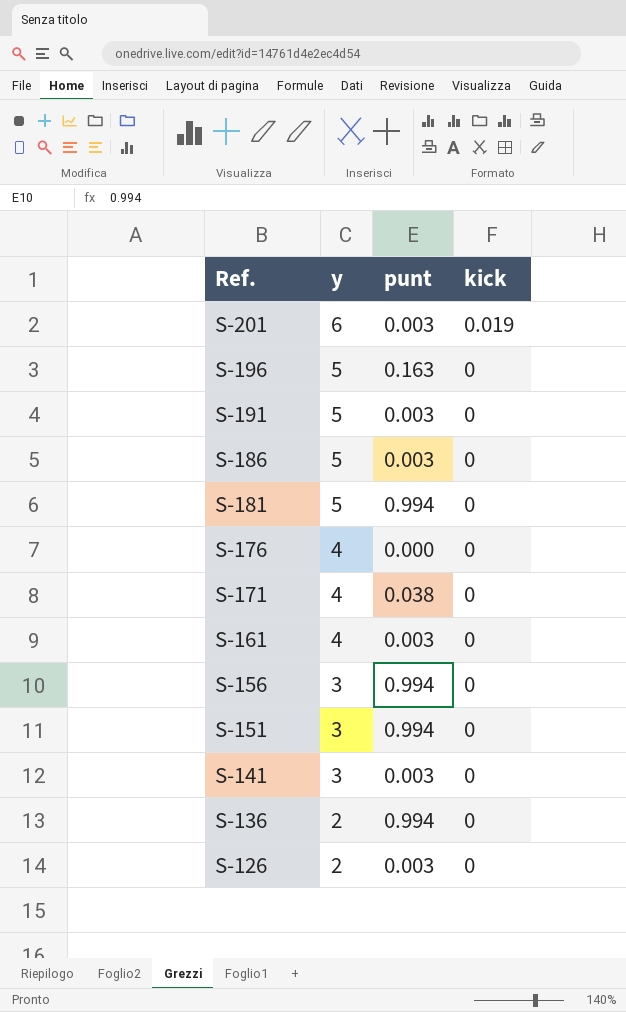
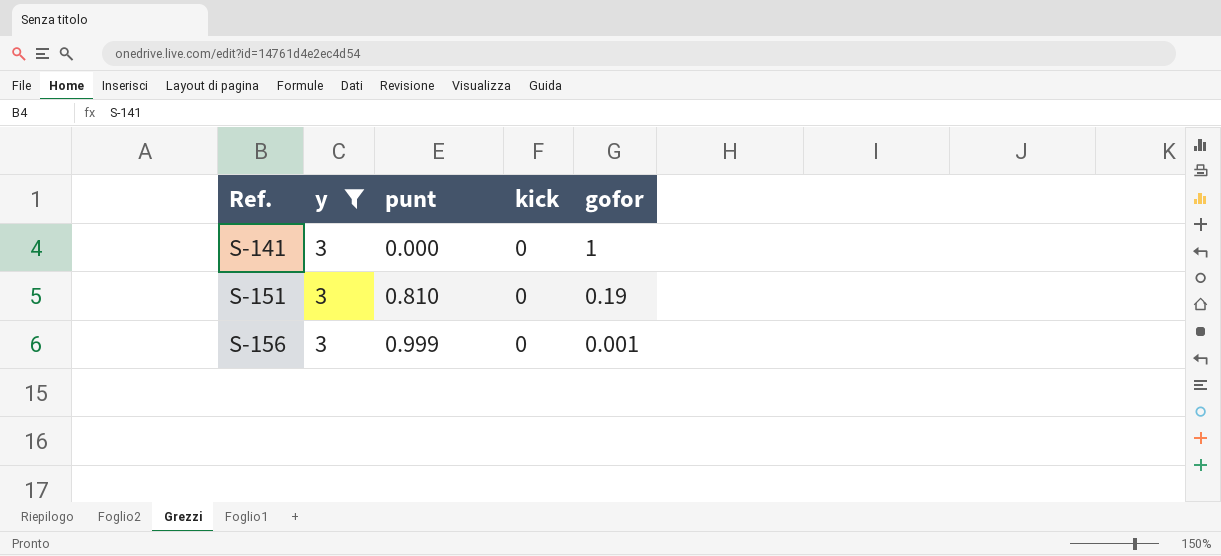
filter: none -> y = 3
row order: Ref. descending -> Ref. ascending
column gofor | position: none -> 5
S-141 | punt: 0.003 -> 0.000
S-151 | punt: 0.994 -> 0.810
S-156 | punt: 0.994 -> 0.999

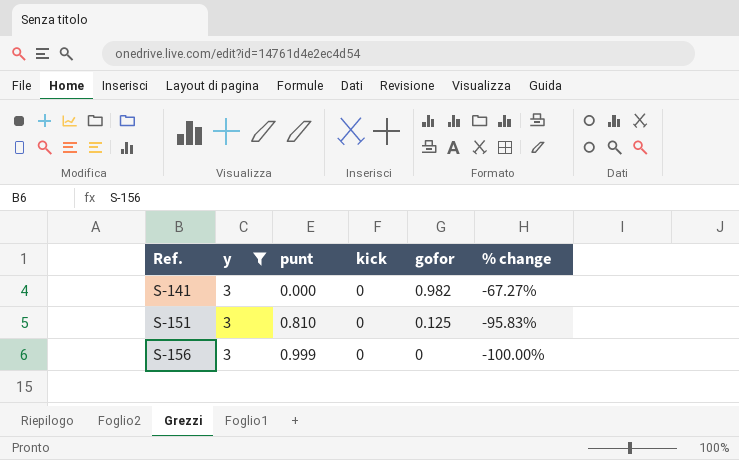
column % change | formula: none -> ([gofor] - [y]) / [y]
S-141 | gofor: 1 -> 0.982
S-151 | gofor: 0.19 -> 0.125
S-156 | gofor: 0.001 -> 0

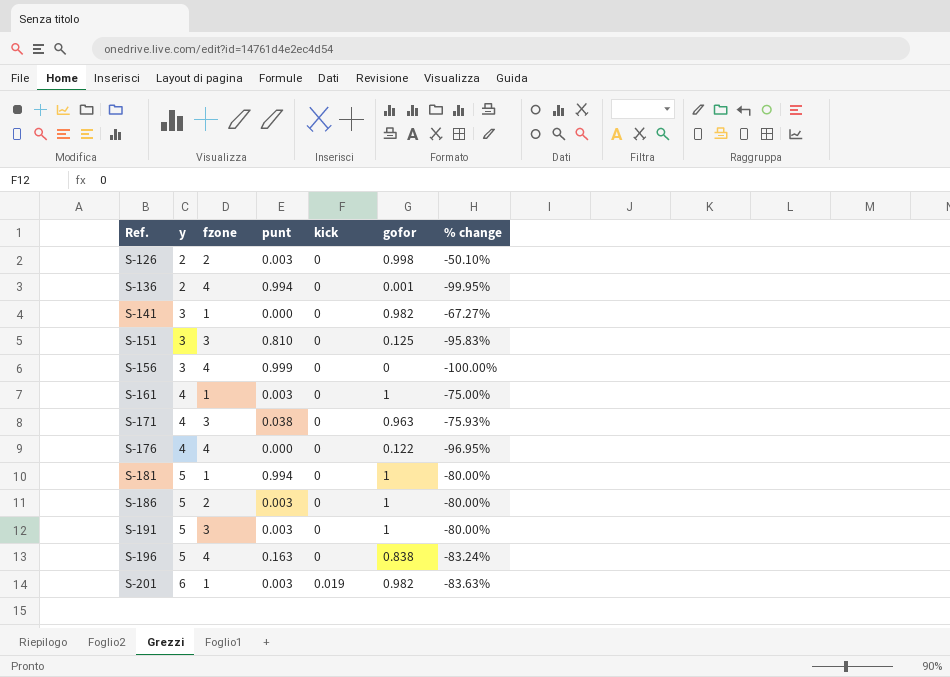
filter: y = 3 -> none
column fzone | position: none -> 3

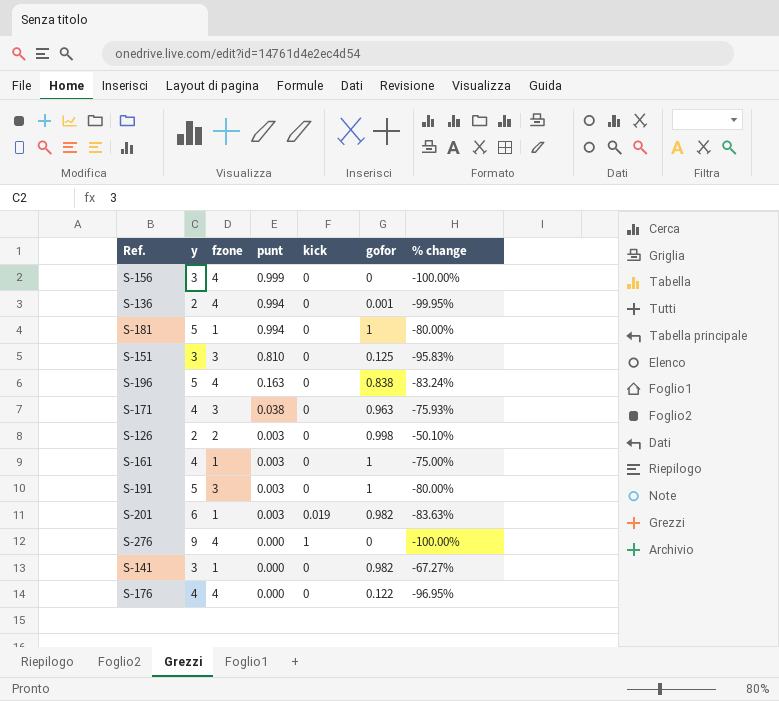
row order: Ref. ascending -> punt descending
row S-186: 5 | 2 | 0.003 | 0 | 1 | -80.00% -> none
row S-276: none -> 9 | 4 | 0.000 | 1 | 0 | -100.00%

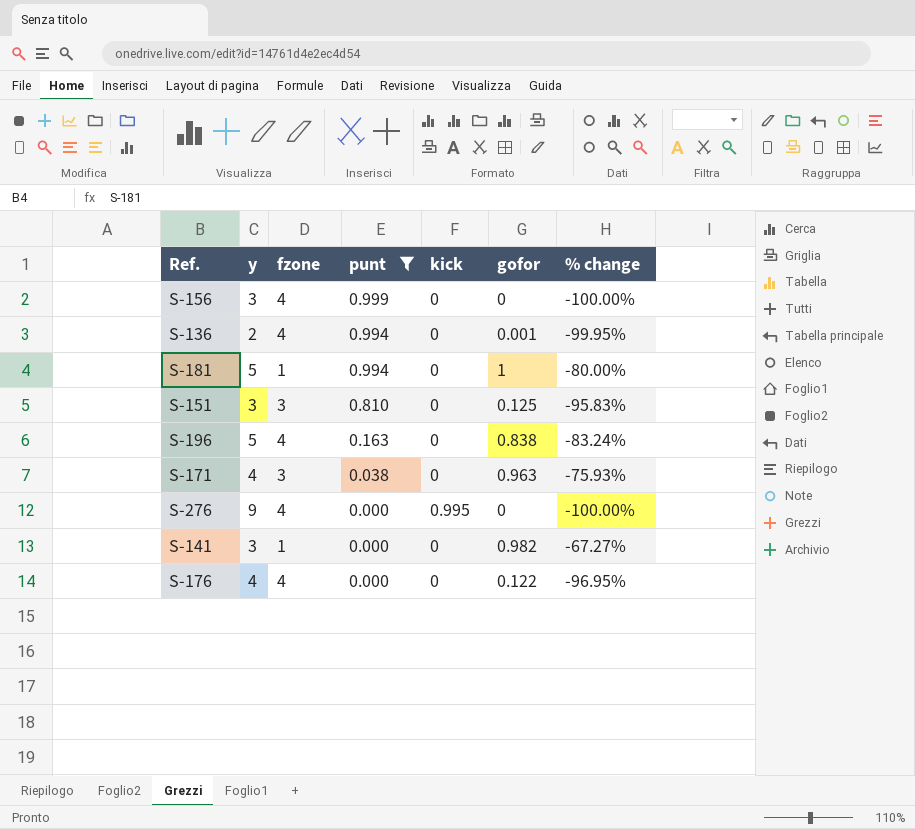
filter: none -> punt != 0.003
S-276 | kick: 1 -> 0.995

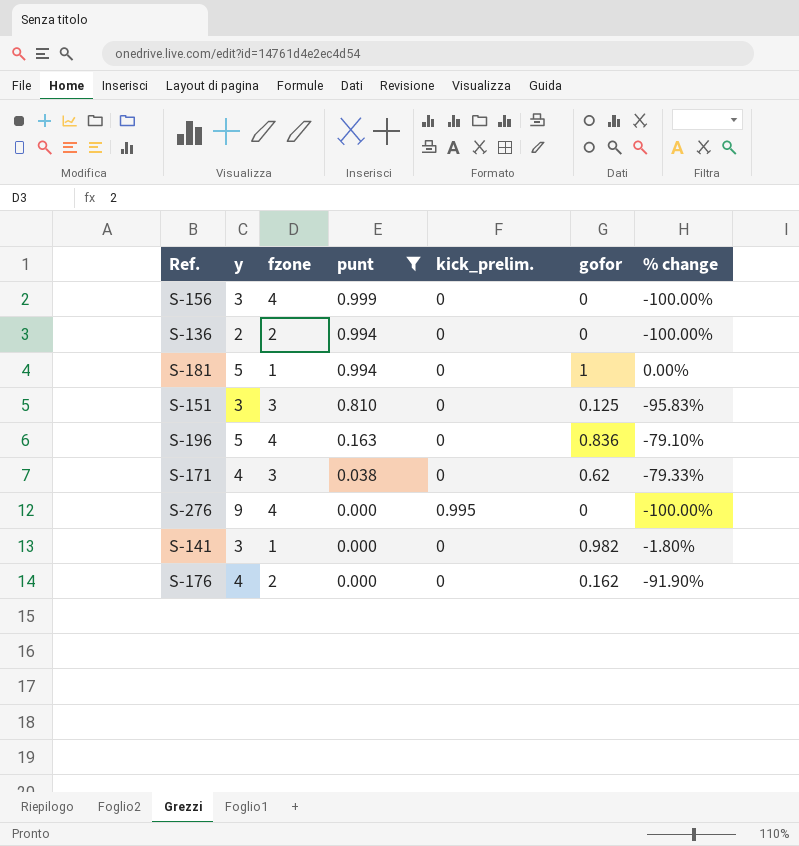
column name: kick -> kick_prelim.
column % change | formula: ([gofor] - [y]) / [y] -> ([gofor] - [fzone]) / [fzone]
S-136 | fzone: 4 -> 2
S-136 | gofor: 0.001 -> 0
S-196 | gofor: 0.838 -> 0.836
S-171 | gofor: 0.963 -> 0.62
S-176 | fzone: 4 -> 2
S-176 | gofor: 0.122 -> 0.162

